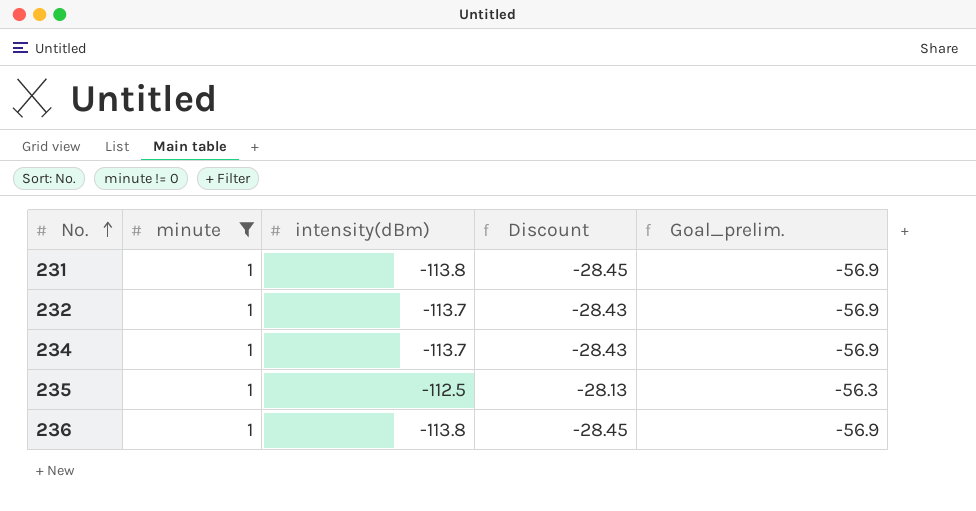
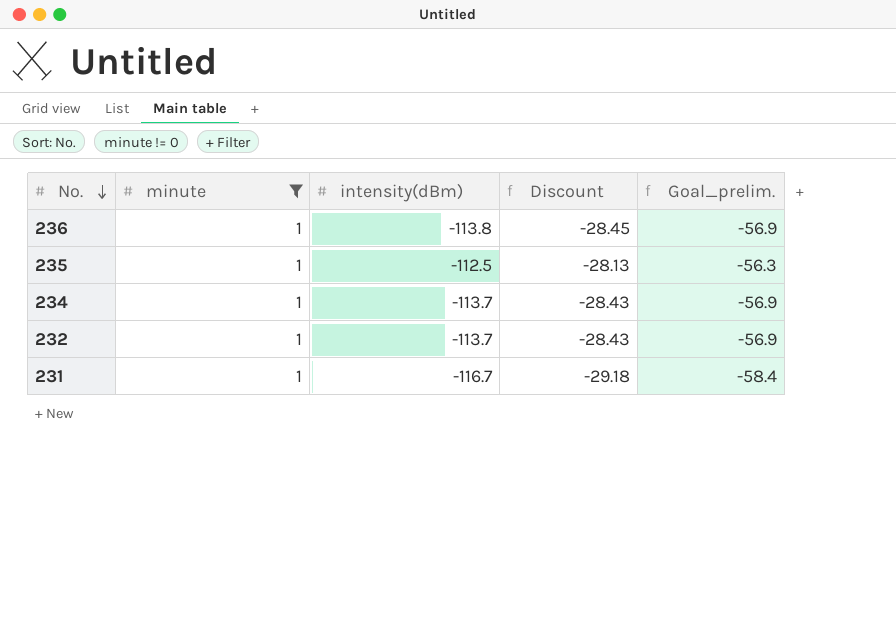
row order: No. ascending -> No. descending
231 | intensity(dBm): -113.8 -> -116.7
231 | Discount: -28.45 -> -29.18
231 | Goal_prelim.: -56.9 -> -58.4

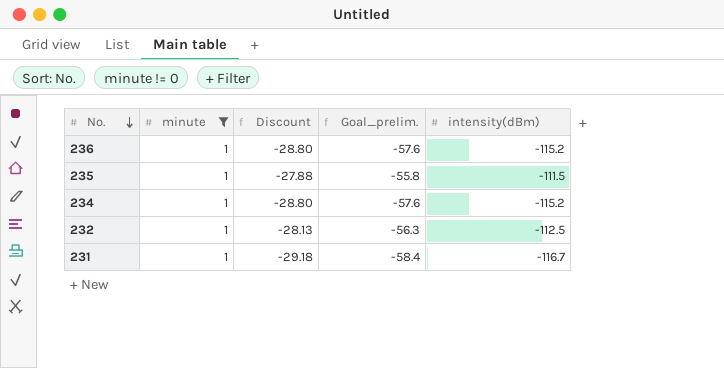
column intensity(dBm) | position: 3 -> 5
236 | Discount: -28.45 -> -28.80
236 | Goal_prelim.: -56.9 -> -57.6
236 | intensity(dBm): -113.8 -> -115.2
235 | Discount: -28.13 -> -27.88
235 | Goal_prelim.: -56.3 -> -55.8
235 | intensity(dBm): -112.5 -> -111.5
234 | Discount: -28.43 -> -28.80
234 | Goal_prelim.: -56.9 -> -57.6
234 | intensity(dBm): -113.7 -> -115.2
232 | Discount: -28.43 -> -28.13
232 | Goal_prelim.: -56.9 -> -56.3
232 | intensity(dBm): -113.7 -> -112.5

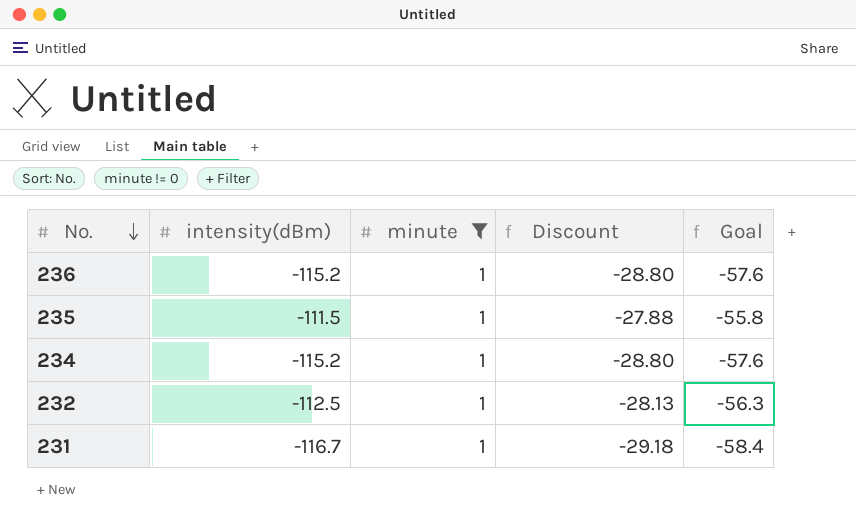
column intensity(dBm) | position: 5 -> 2
column name: Goal_prelim. -> Goal

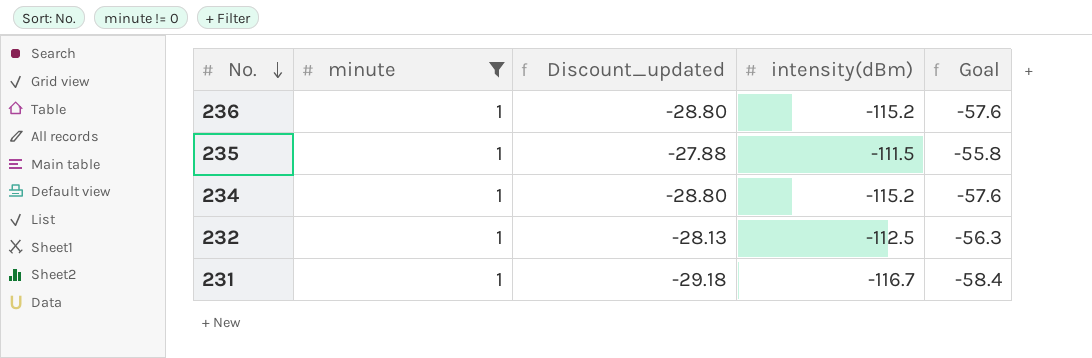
column name: Discount -> Discount_updated
column intensity(dBm) | position: 2 -> 4

